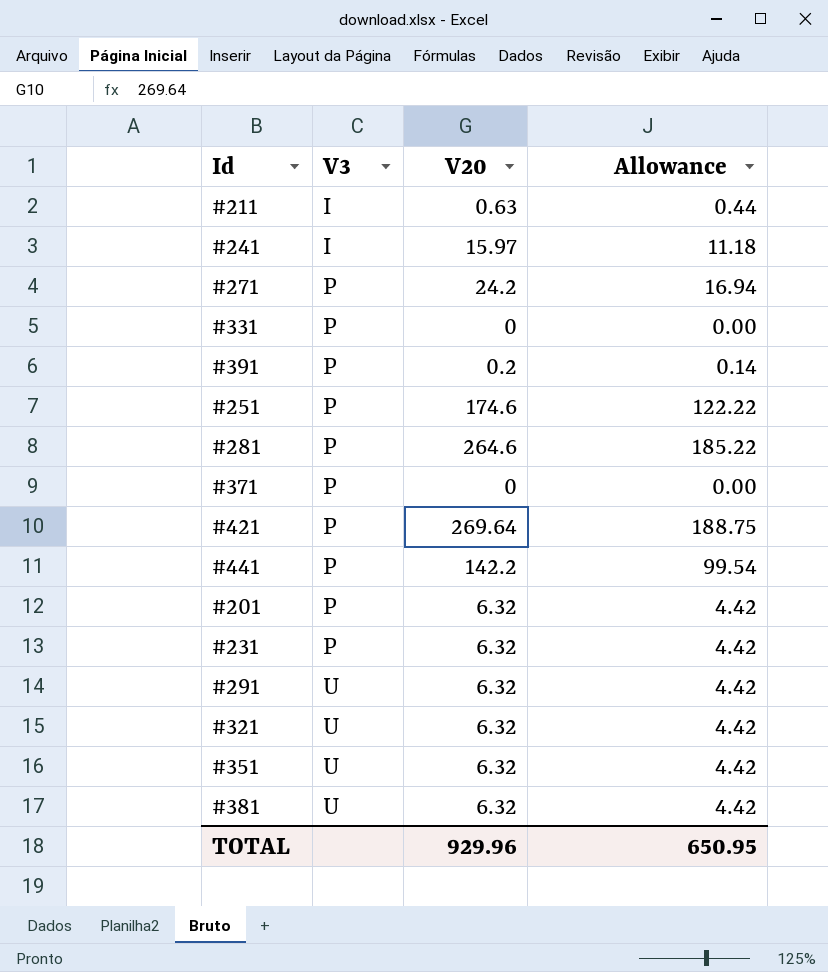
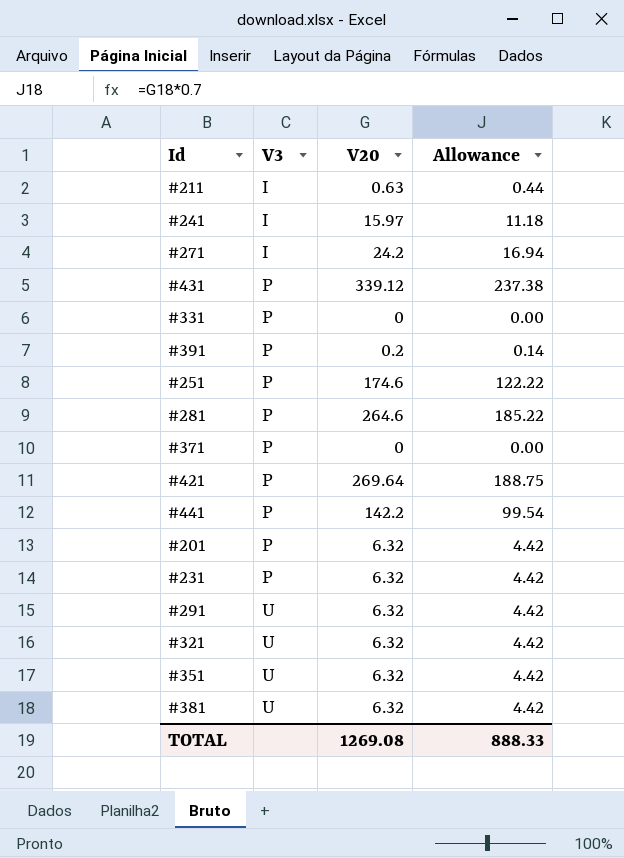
#271 | V3: P -> I
row #431: none -> P | 339.12 | 237.38
TOTAL | V20: 929.96 -> 1269.08
TOTAL | Allowance: 650.95 -> 888.33

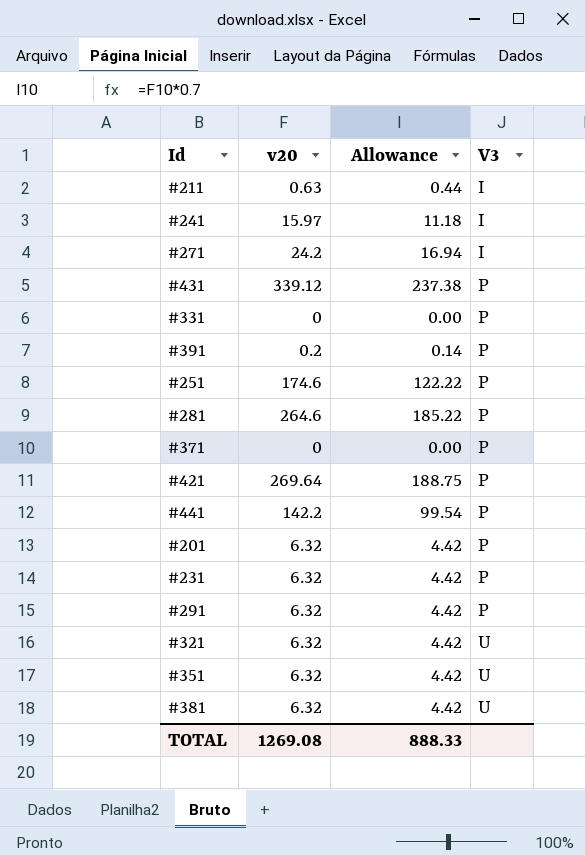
column name: V20 -> v20
column V3 | position: 2 -> 4
#291 | V3: U -> P

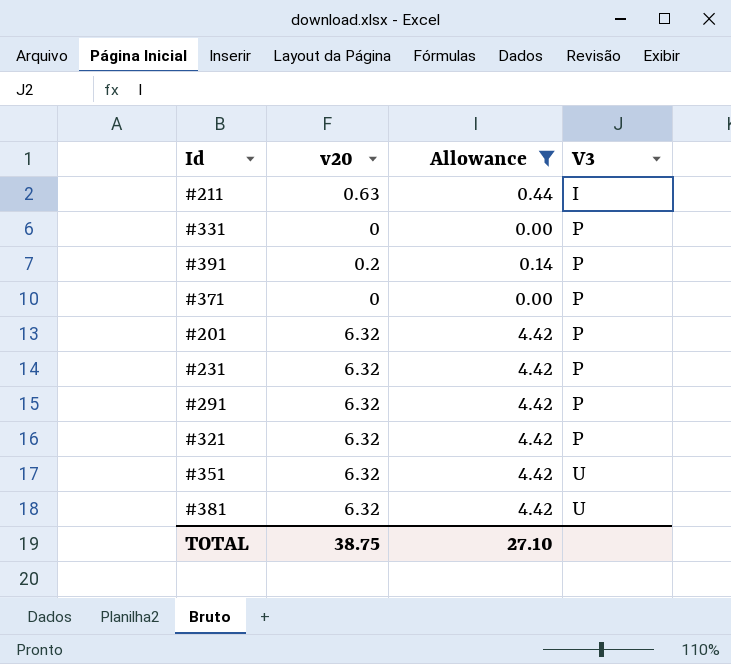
filter: none -> Allowance <= 4.42
#321 | V3: U -> P
TOTAL | v20: 1269.08 -> 38.75
TOTAL | Allowance: 888.33 -> 27.10

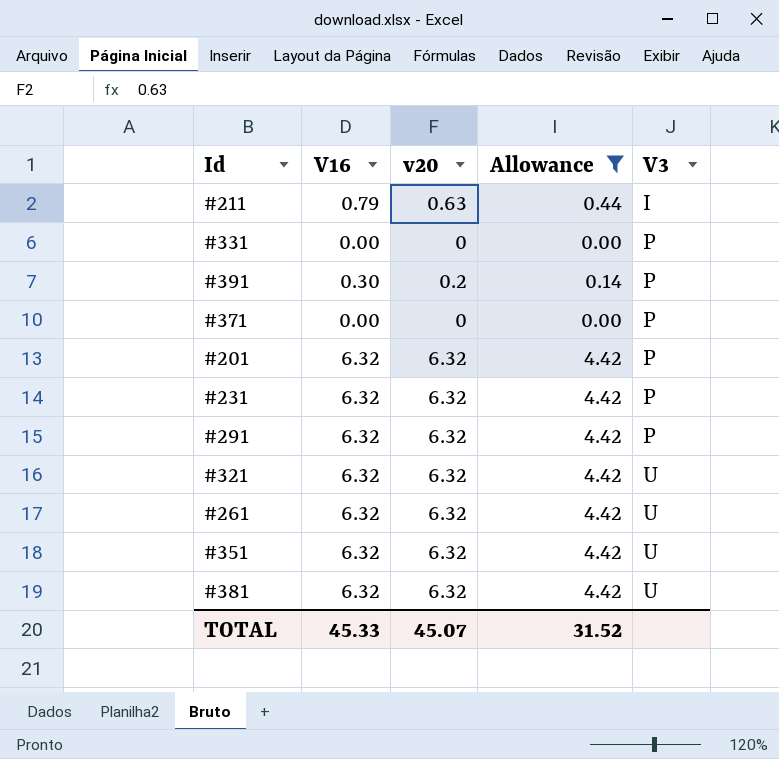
column V16 | position: none -> 2
#321 | V3: P -> U
row #261: none -> 6.32 | 6.32 | 4.42 | U
TOTAL | v20: 38.75 -> 45.07
TOTAL | Allowance: 27.10 -> 31.52

